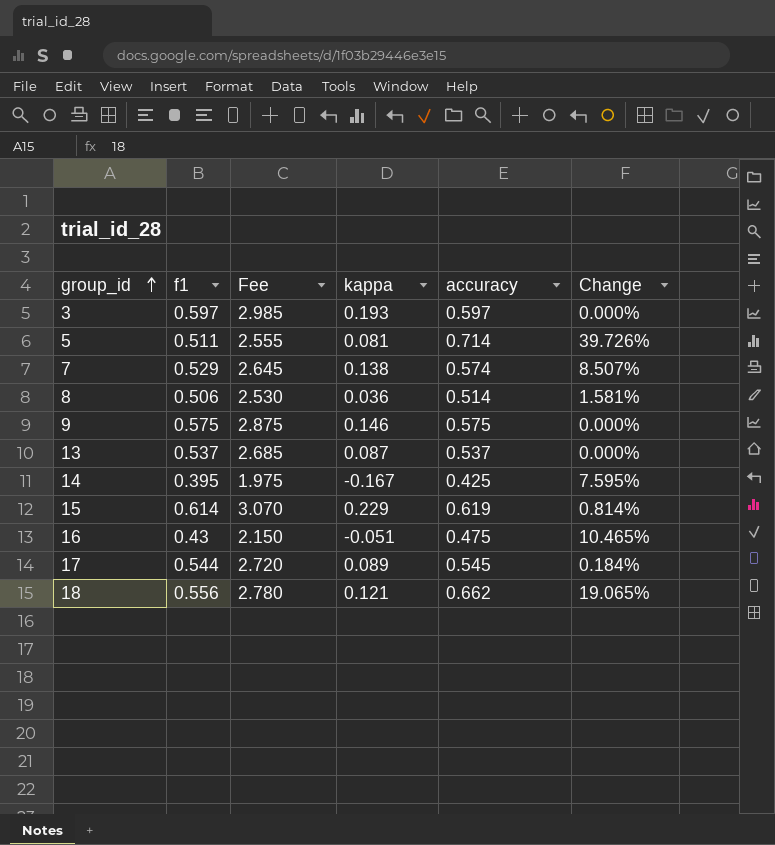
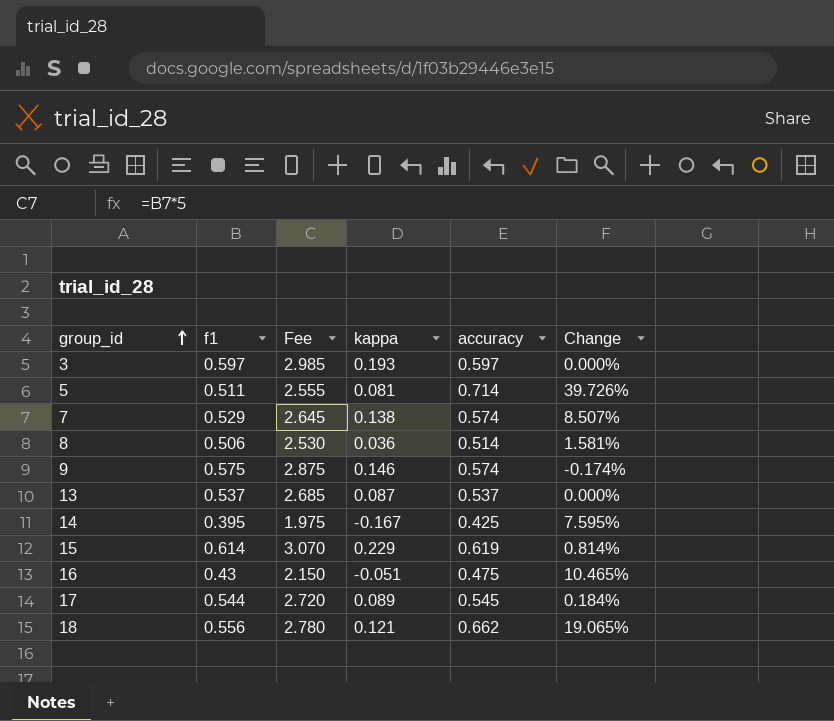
9 | accuracy: 0.575 -> 0.574
9 | Change: 0.000% -> -0.174%

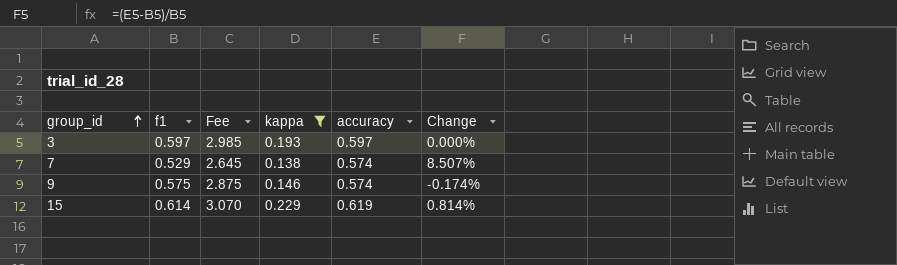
filter: none -> kappa >= 0.138

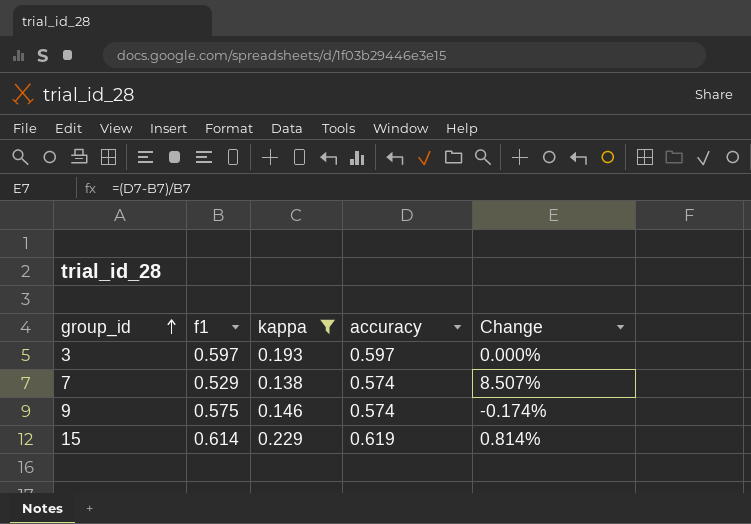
column Fee | formula: [f1] * 5 -> none

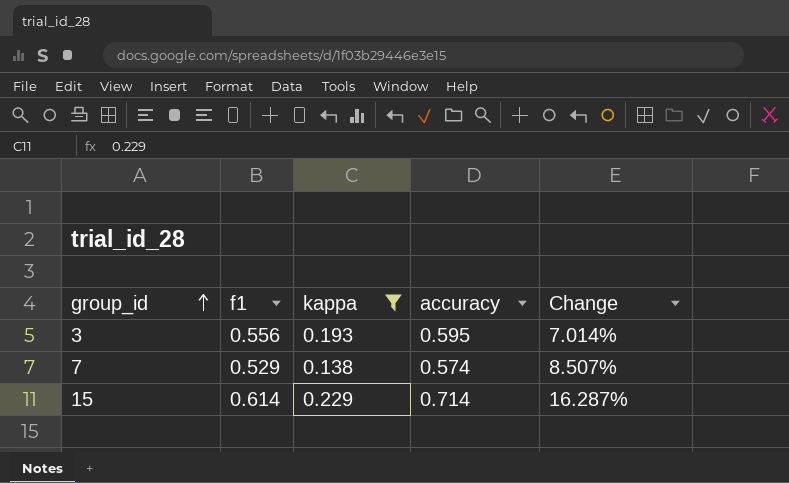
row 9: 0.575 | 0.146 | 0.574 | -0.174% -> none
3 | f1: 0.597 -> 0.556
3 | accuracy: 0.597 -> 0.595
3 | Change: 0.000% -> 7.014%
15 | accuracy: 0.619 -> 0.714
15 | Change: 0.814% -> 16.287%

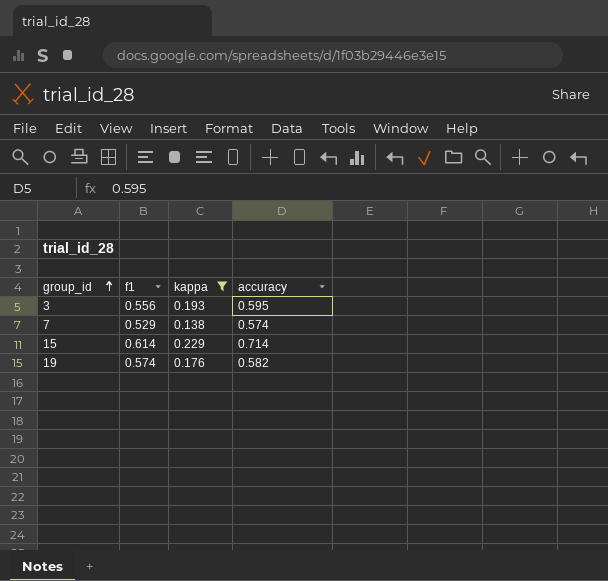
column Change | formula: ([accuracy] - [f1]) / [f1] -> none
row 19: none -> 0.574 | 0.176 | 0.582

